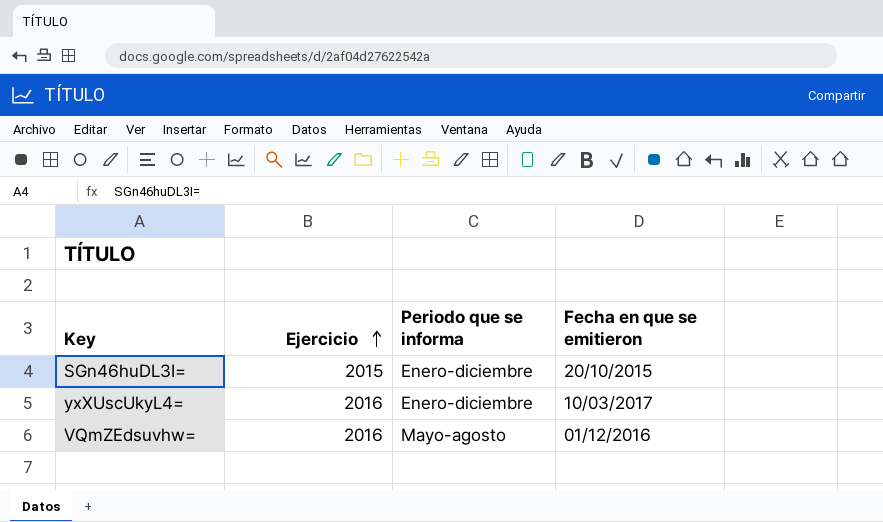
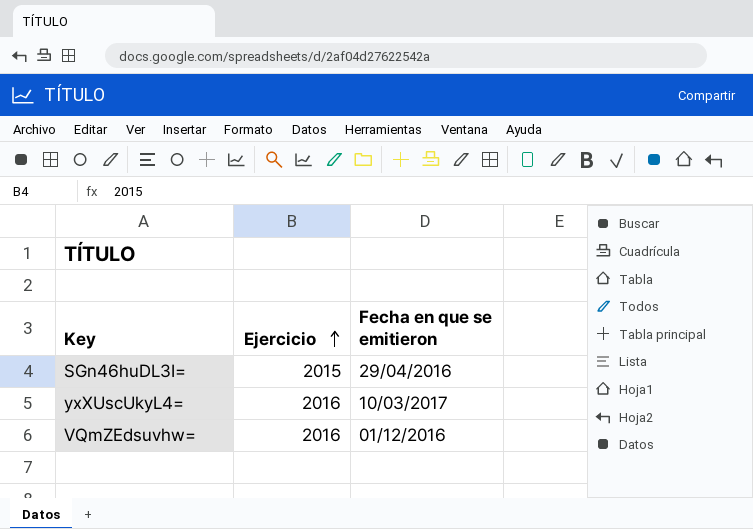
column Periodo que se informa | position: 3 -> none
SGn46huDL3I= | Fecha en que se emitieron: 20/10/2015 -> 29/04/2016

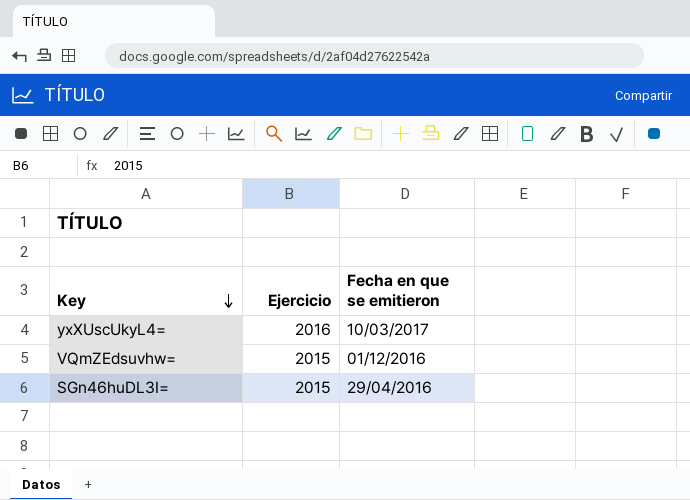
row order: Ejercicio ascending -> Key descending
VQmZEdsuvhw= | Ejercicio: 2016 -> 2015

